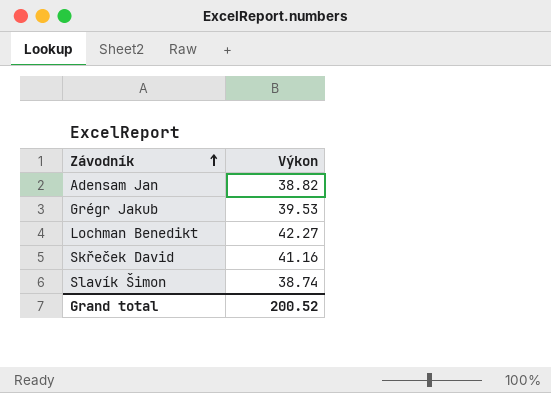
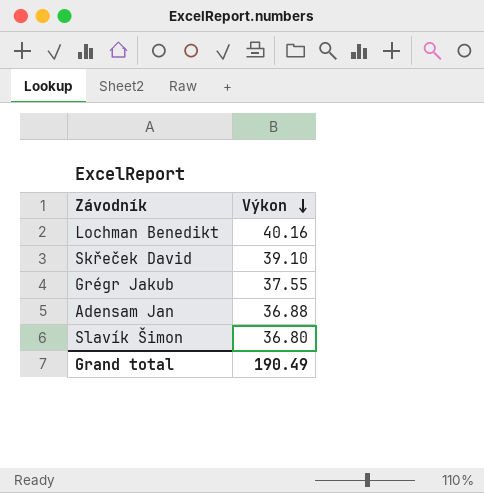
row order: Závodník ascending -> Výkon descending
Lochman Benedikt | Výkon: 42.27 -> 40.16
Skřeček David | Výkon: 41.16 -> 39.10
Grégr Jakub | Výkon: 39.53 -> 37.55
Adensam Jan | Výkon: 38.82 -> 36.88
Slavík Šimon | Výkon: 38.74 -> 36.80
Grand total | Výkon: 200.52 -> 190.49

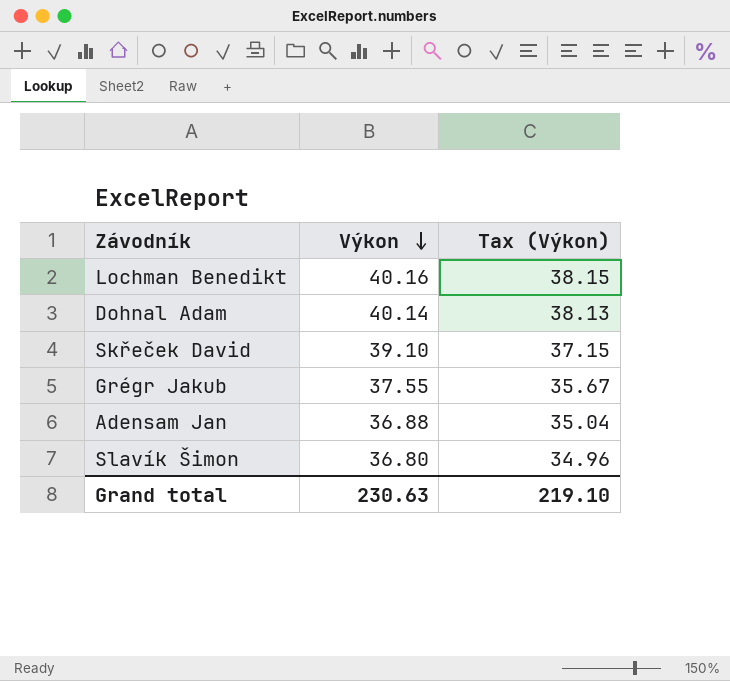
column Tax (Výkon) | formula: none -> [Výkon] * 0.95
row Dohnal Adam: none -> 40.14 | 38.13
Grand total | Výkon: 190.49 -> 230.63

